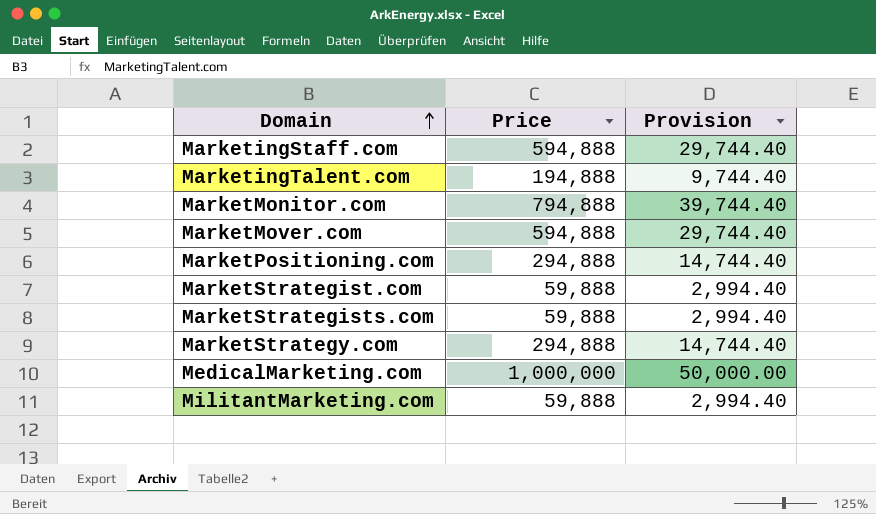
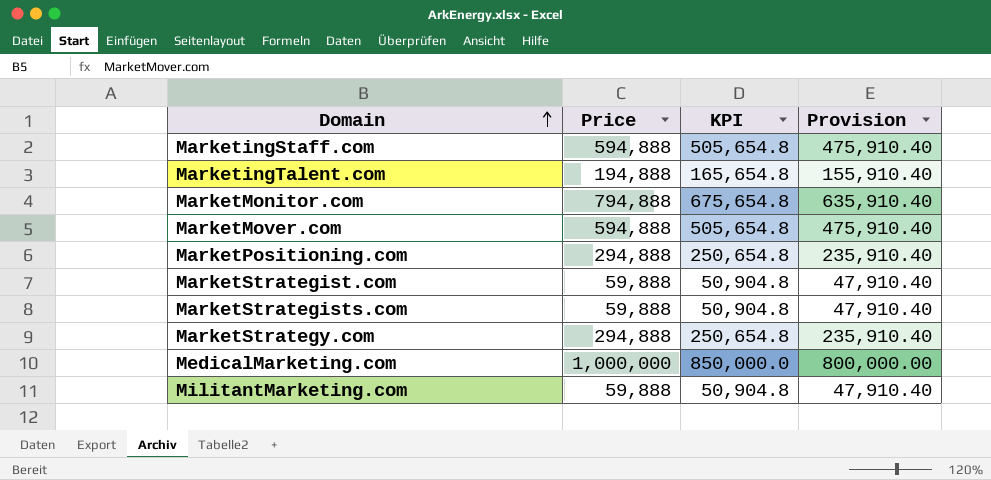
column KPI | formula: none -> [Price] * 0.85
column Provision | formula: [Price] * 0.05 -> [Price] * 0.8

